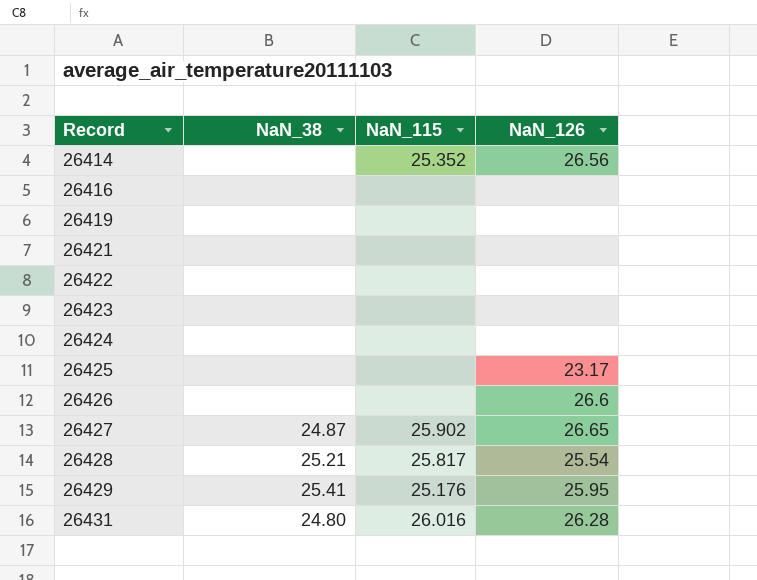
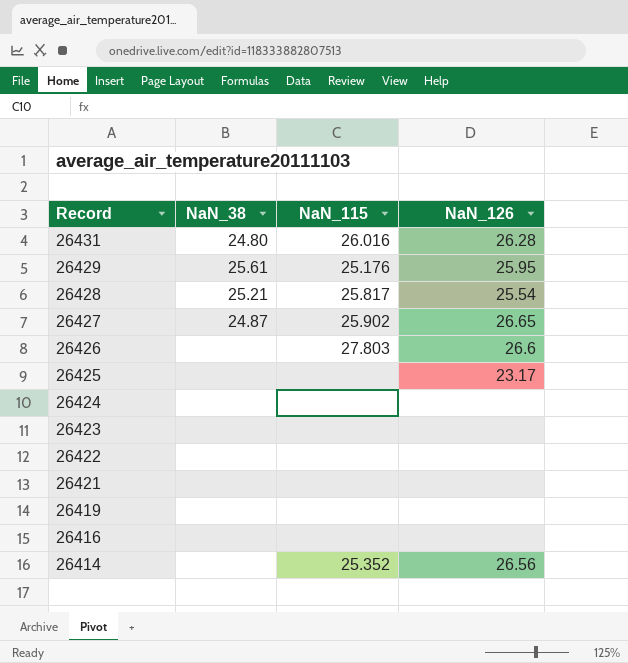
row order: Record ascending -> Record descending
26429 | NaN_38: 25.41 -> 25.61
26426 | NaN_115: none -> 27.803

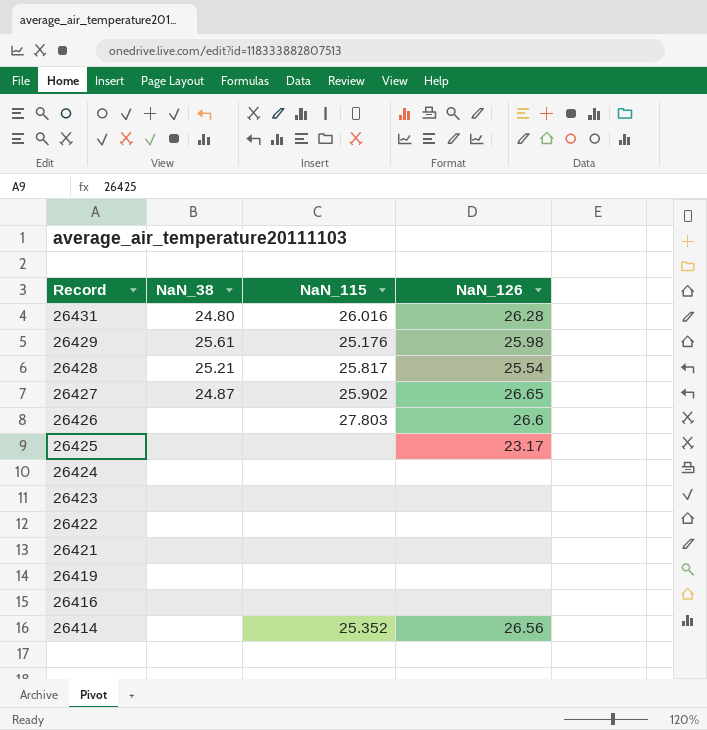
26429 | NaN_126: 25.95 -> 25.98

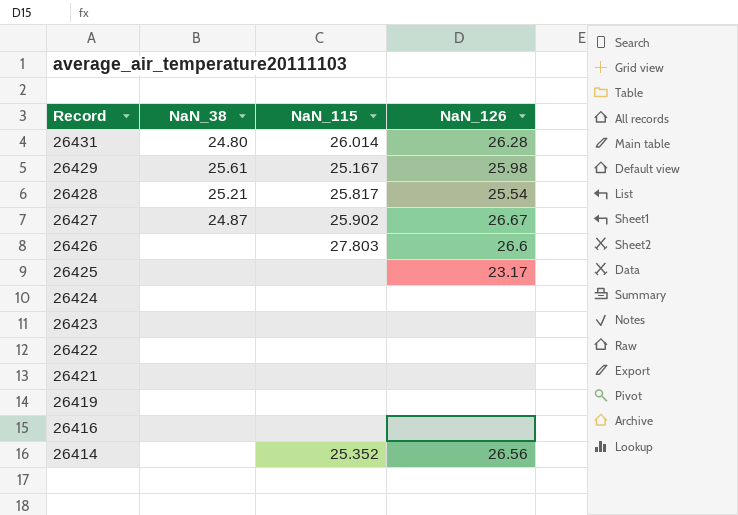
26431 | NaN_115: 26.016 -> 26.014
26429 | NaN_115: 25.176 -> 25.167
26427 | NaN_126: 26.65 -> 26.67

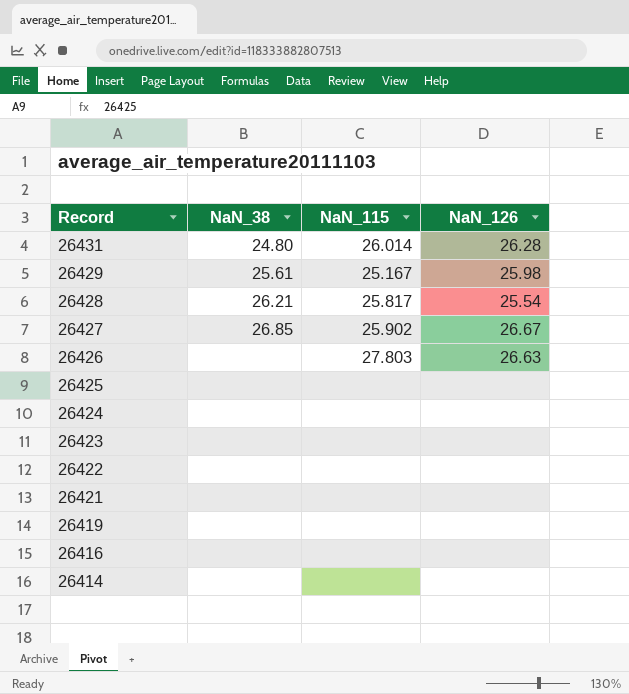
26428 | NaN_38: 25.21 -> 26.21
26427 | NaN_38: 24.87 -> 26.85
26426 | NaN_126: 26.6 -> 26.63
26425 | NaN_126: 23.17 -> none
26414 | NaN_115: 25.352 -> none
26414 | NaN_126: 26.56 -> none

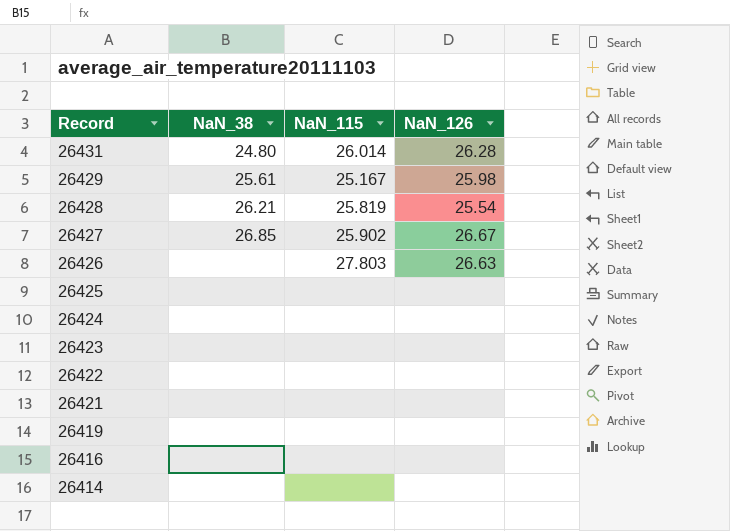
26428 | NaN_115: 25.817 -> 25.819

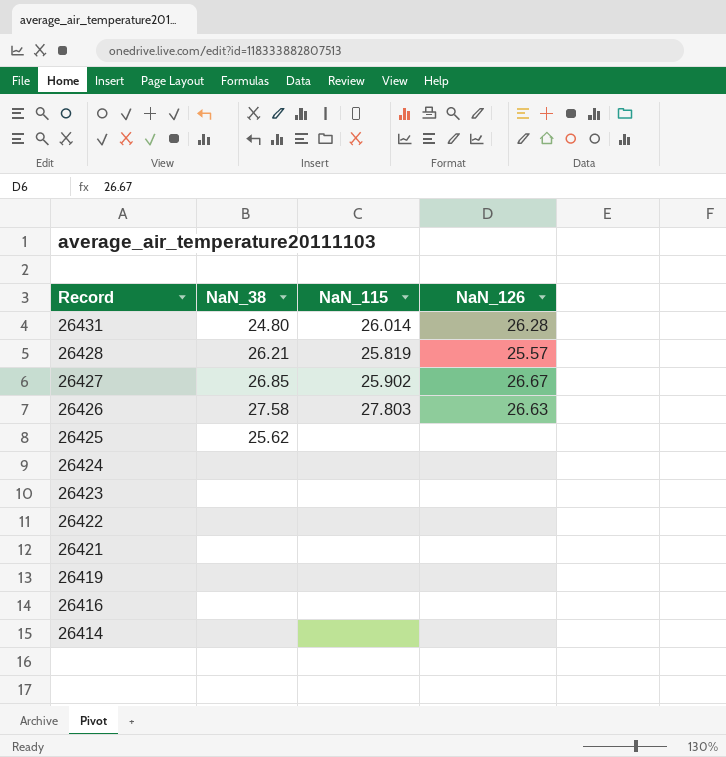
row 26429: 25.61 | 25.167 | 25.98 -> none
26428 | NaN_126: 25.54 -> 25.57
26426 | NaN_38: none -> 27.58
26425 | NaN_38: none -> 25.62

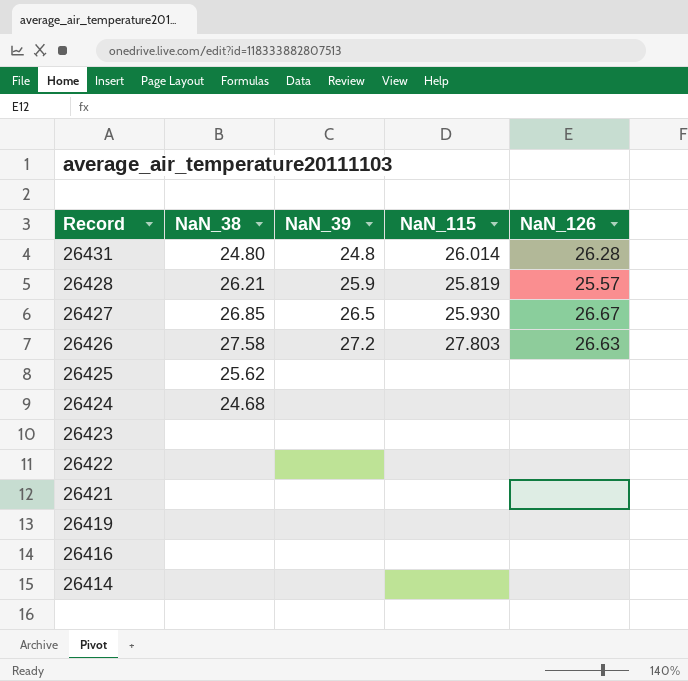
column NaN_39 | position: none -> 3
26427 | NaN_115: 25.902 -> 25.930
26424 | NaN_38: none -> 24.68

